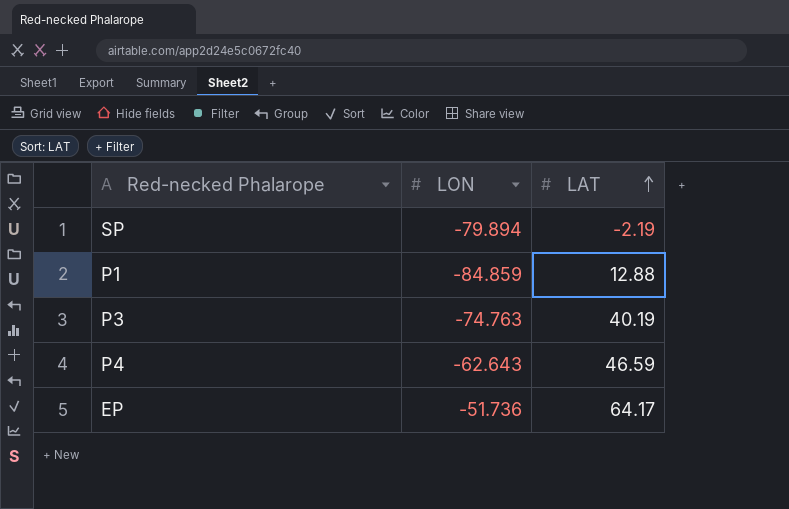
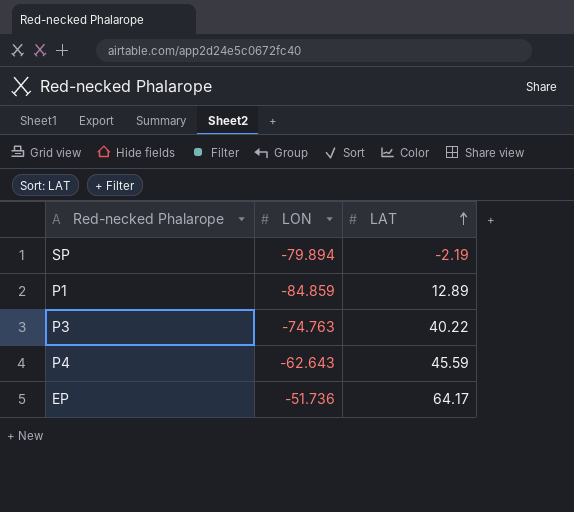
P1 | LAT: 12.88 -> 12.89
P3 | LAT: 40.19 -> 40.22
P4 | LAT: 46.59 -> 45.59

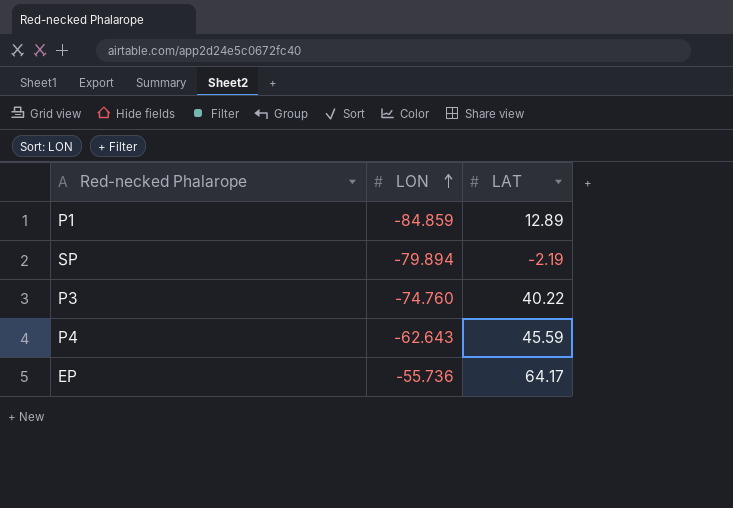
row order: LAT ascending -> LON ascending
P3 | LON: -74.763 -> -74.760
EP | LON: -51.736 -> -55.736

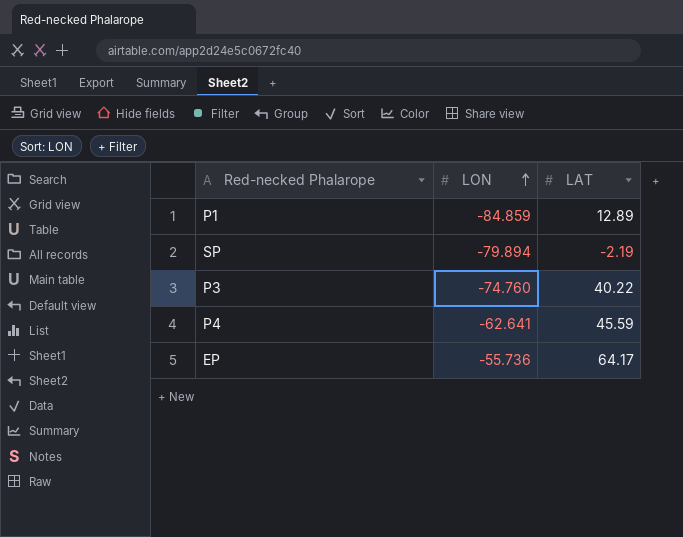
P4 | LON: -62.643 -> -62.641

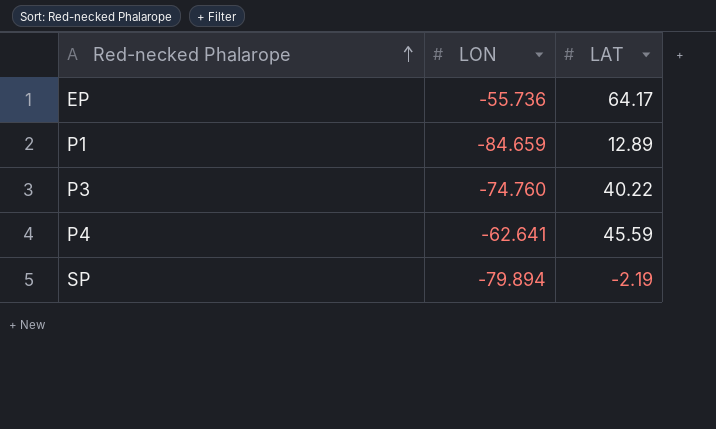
row order: LON ascending -> Red-necked Phalarope ascending
P1 | LON: -84.859 -> -84.659

